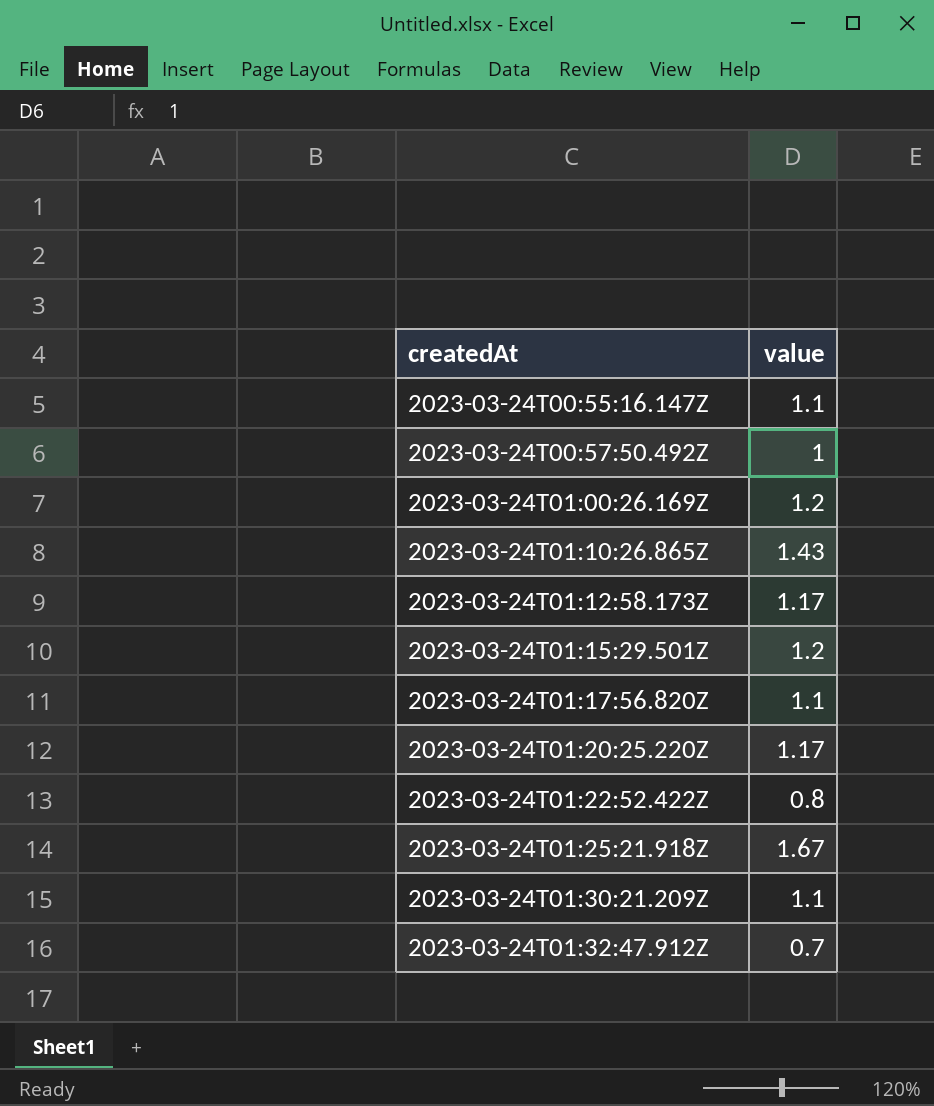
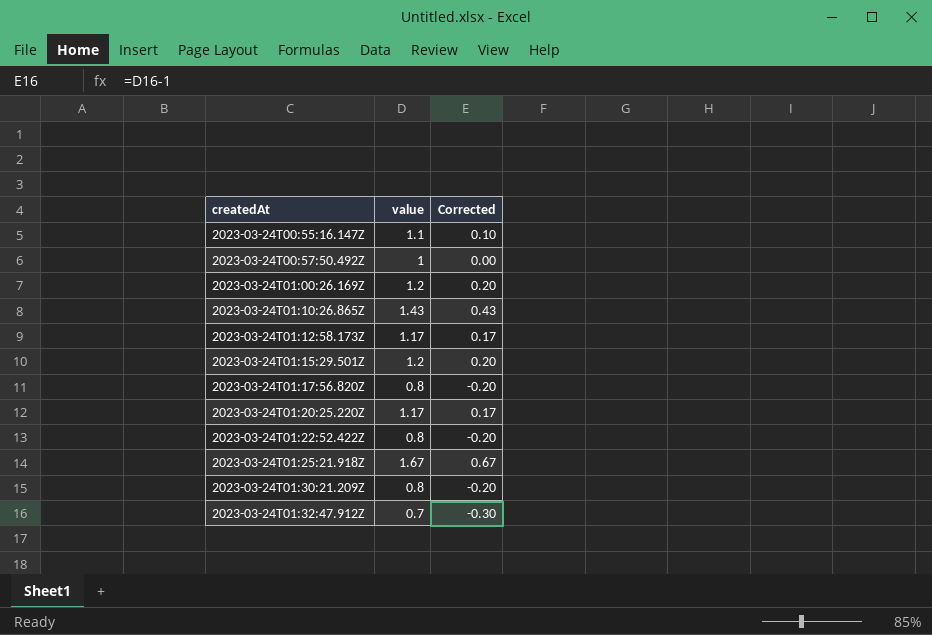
column Corrected | formula: none -> [value] - 1
2023-03-24T01:17:56.820Z | value: 1.1 -> 0.8
2023-03-24T01:30:21.209Z | value: 1.1 -> 0.8

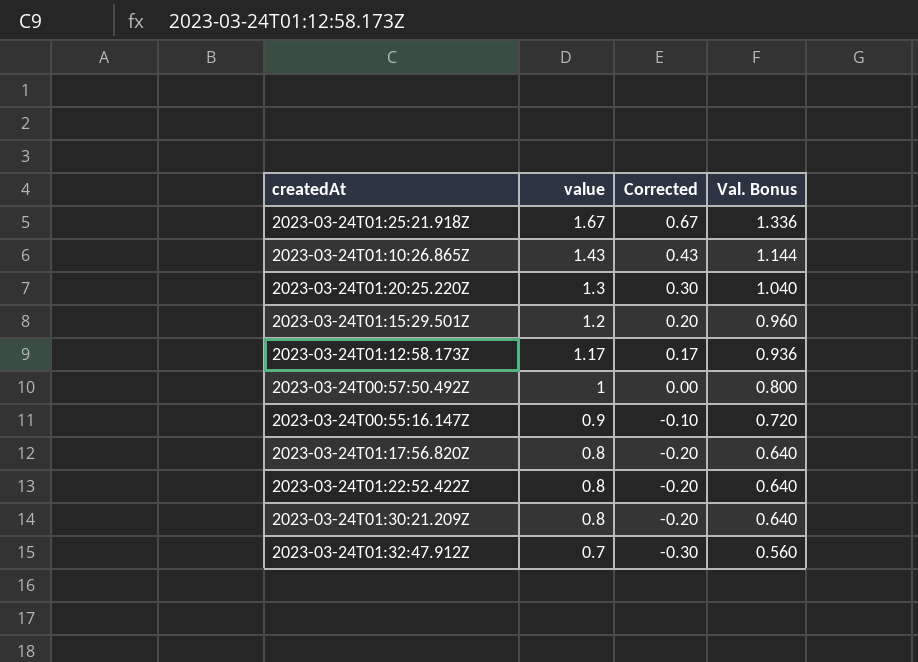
row order: createdAt ascending -> value descending
column Val. Bonus | formula: none -> [value] * 0.8
row 2023-03-24T01:00:26.169Z: 1.2 | 0.20 -> none
2023-03-24T01:20:25.220Z | value: 1.17 -> 1.3
2023-03-24T01:20:25.220Z | Corrected: 0.17 -> 0.30
2023-03-24T00:55:16.147Z | value: 1.1 -> 0.9
2023-03-24T00:55:16.147Z | Corrected: 0.10 -> -0.10

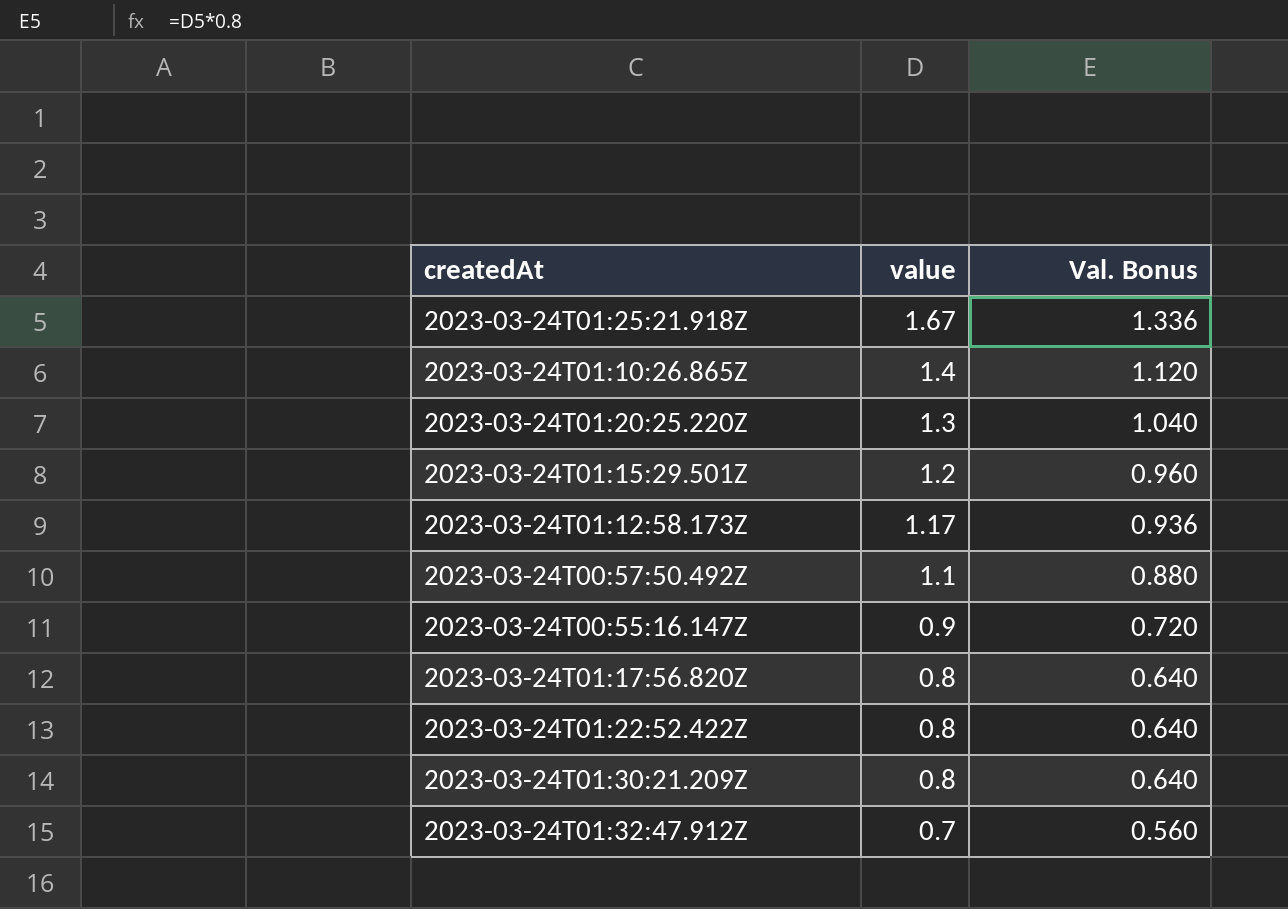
column Corrected | formula: [value] - 1 -> none
2023-03-24T01:10:26.865Z | value: 1.43 -> 1.4
2023-03-24T01:10:26.865Z | Val. Bonus: 1.144 -> 1.120
2023-03-24T00:57:50.492Z | value: 1 -> 1.1
2023-03-24T00:57:50.492Z | Val. Bonus: 0.800 -> 0.880

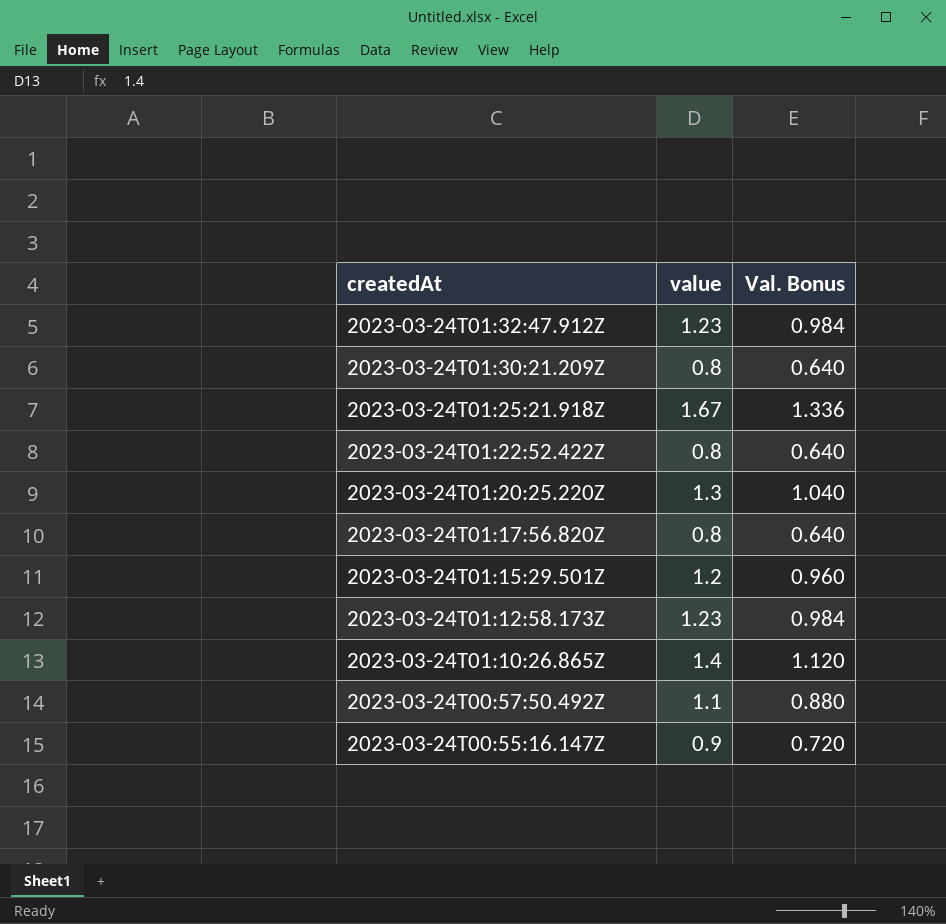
row order: value descending -> createdAt descending
2023-03-24T01:32:47.912Z | value: 0.7 -> 1.23
2023-03-24T01:32:47.912Z | Val. Bonus: 0.560 -> 0.984
2023-03-24T01:12:58.173Z | value: 1.17 -> 1.23
2023-03-24T01:12:58.173Z | Val. Bonus: 0.936 -> 0.984

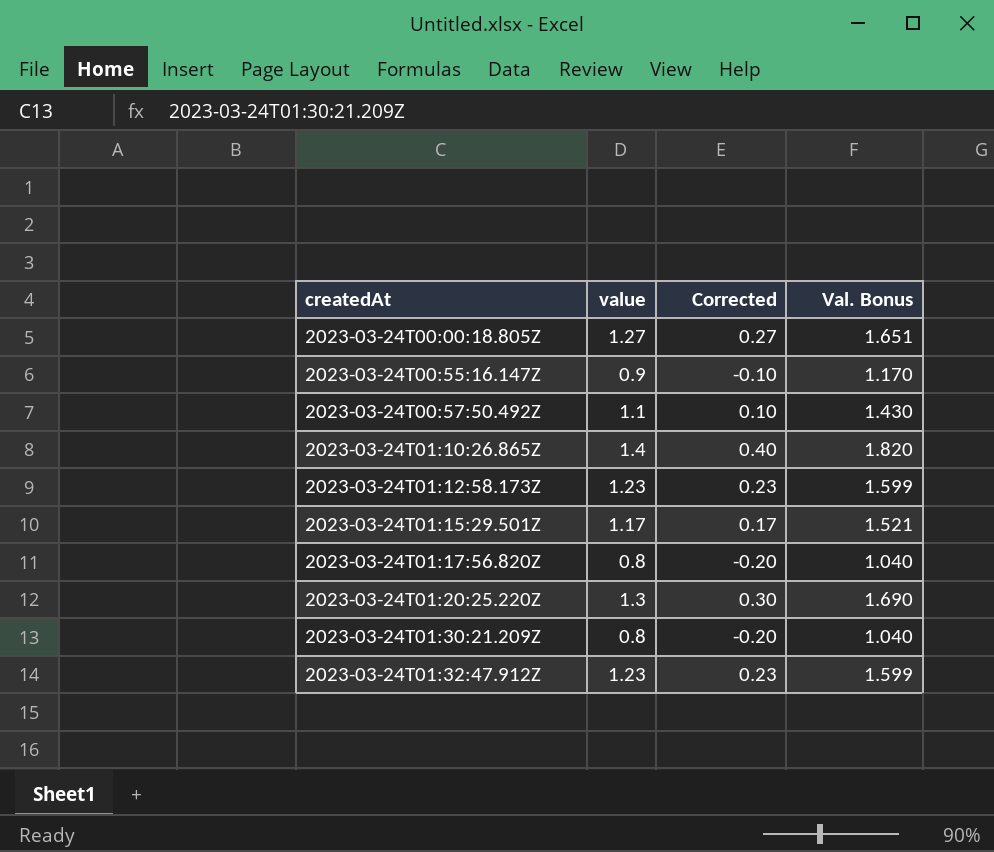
row order: createdAt descending -> createdAt ascending
column Corrected | formula: none -> [value] - 1
column Val. Bonus | formula: [value] * 0.8 -> [value] * 1.3
row 2023-03-24T01:25:21.918Z: 1.67 | 1.336 -> none
row 2023-03-24T01:22:52.422Z: 0.8 | 0.640 -> none
row 2023-03-24T00:00:18.805Z: none -> 1.27 | 0.27 | 1.651
2023-03-24T01:15:29.501Z | value: 1.2 -> 1.17

